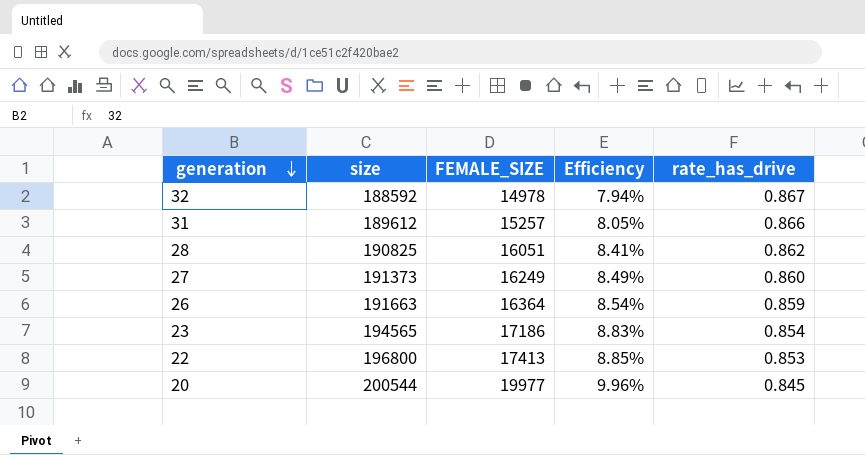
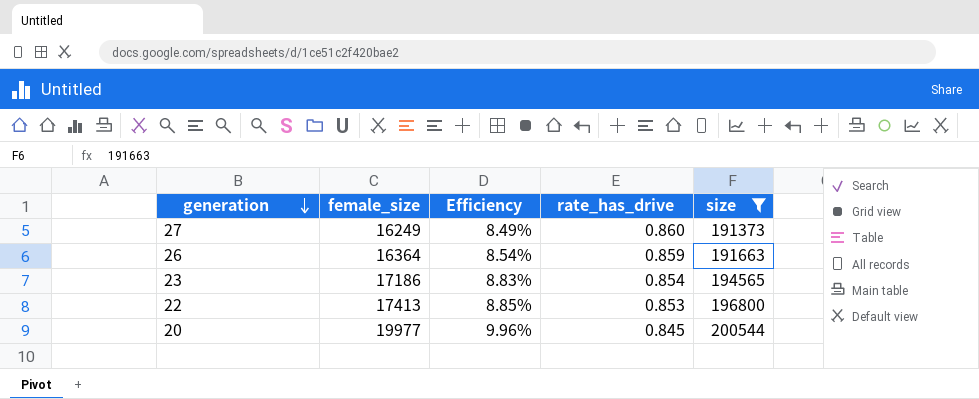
filter: none -> size >= 191373
column name: FEMALE_SIZE -> female_size
column size | position: 2 -> 5

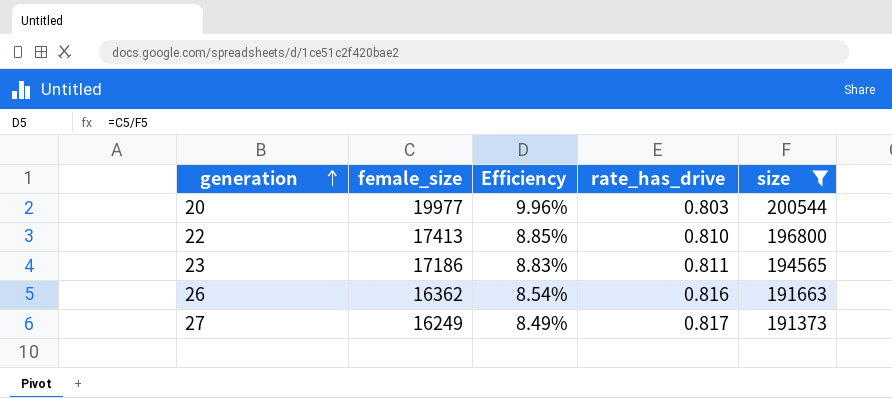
row order: generation descending -> generation ascending
20 | rate_has_drive: 0.845 -> 0.803
22 | rate_has_drive: 0.853 -> 0.810
23 | rate_has_drive: 0.854 -> 0.811
26 | female_size: 16364 -> 16362
26 | rate_has_drive: 0.859 -> 0.816
27 | rate_has_drive: 0.860 -> 0.817

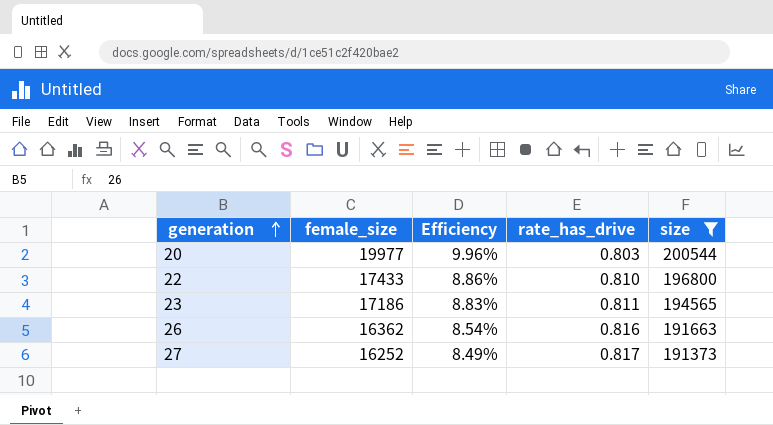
22 | female_size: 17413 -> 17433
22 | Efficiency: 8.85% -> 8.86%
27 | female_size: 16249 -> 16252

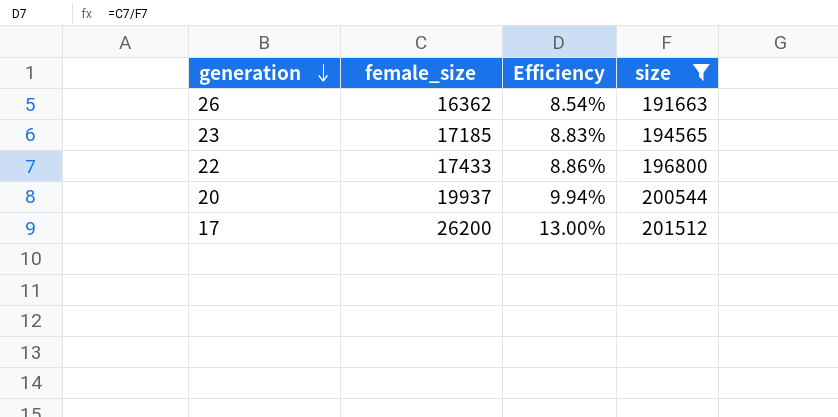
row order: generation ascending -> generation descending
column rate_has_drive | position: 4 -> none
row 27: 16252 | 8.49% | 0.817 | 191373 -> none
23 | female_size: 17186 -> 17185
20 | female_size: 19977 -> 19937
20 | Efficiency: 9.96% -> 9.94%
row 17: none -> 26200 | 13.00% | 201512

